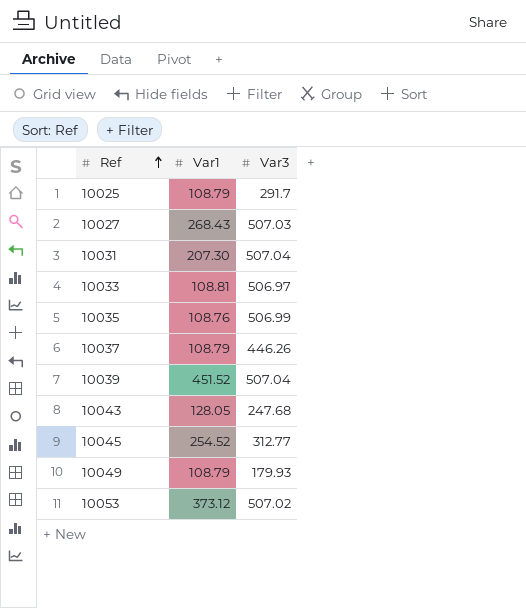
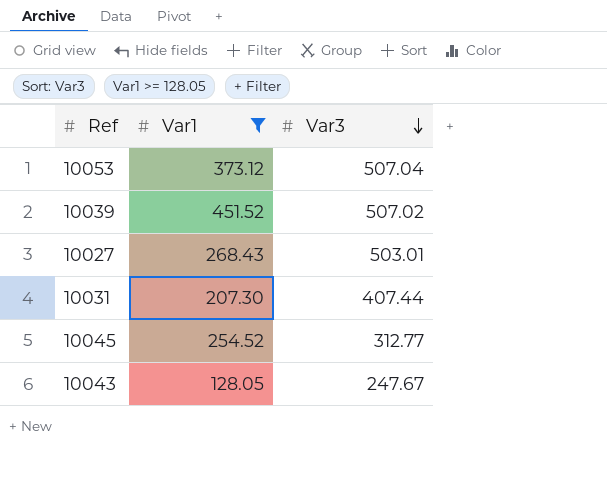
filter: none -> Var1 >= 128.05
row order: Ref ascending -> Var3 descending
10053 | Var3: 507.02 -> 507.04
10039 | Var3: 507.04 -> 507.02
10027 | Var3: 507.03 -> 503.01
10031 | Var3: 507.04 -> 407.44
10043 | Var3: 247.68 -> 247.67

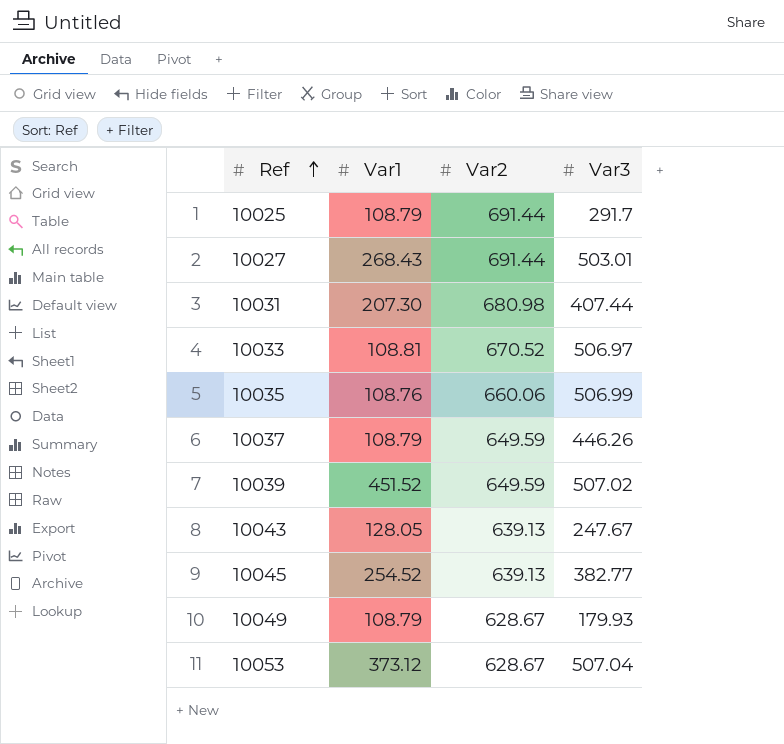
filter: Var1 >= 128.05 -> none
row order: Var3 descending -> Ref ascending
column Var2 | position: none -> 3
10045 | Var3: 312.77 -> 382.77

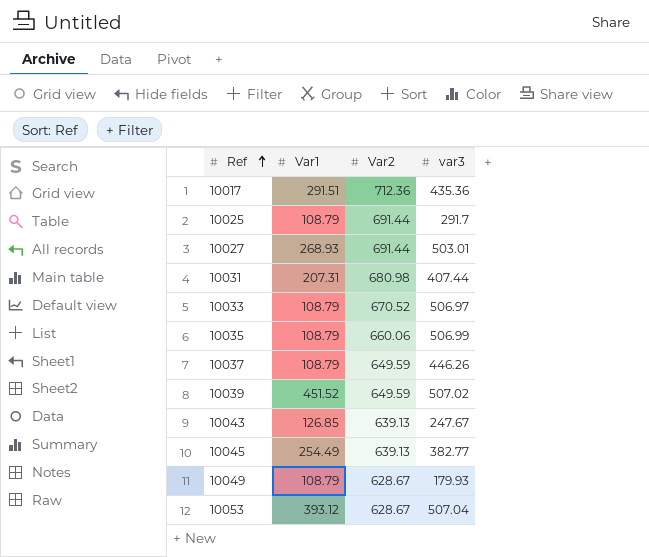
column name: Var3 -> var3
row 10017: none -> 291.51 | 712.36 | 435.36
10027 | Var1: 268.43 -> 268.93
10031 | Var1: 207.30 -> 207.31
10033 | Var1: 108.81 -> 108.79
10035 | Var1: 108.76 -> 108.79
10043 | Var1: 128.05 -> 126.85
10045 | Var1: 254.52 -> 254.49
10053 | Var1: 373.12 -> 393.12

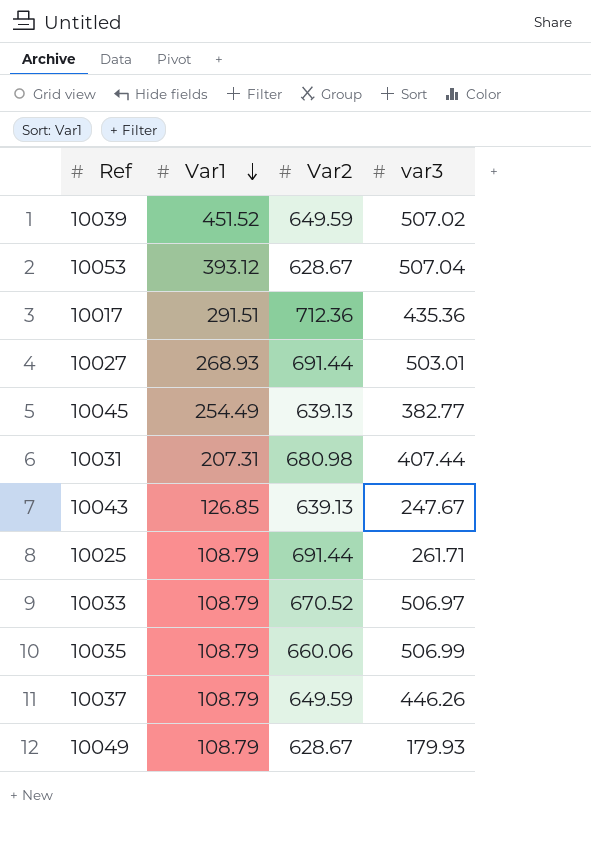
row order: Ref ascending -> Var1 descending
10025 | var3: 291.7 -> 261.71

